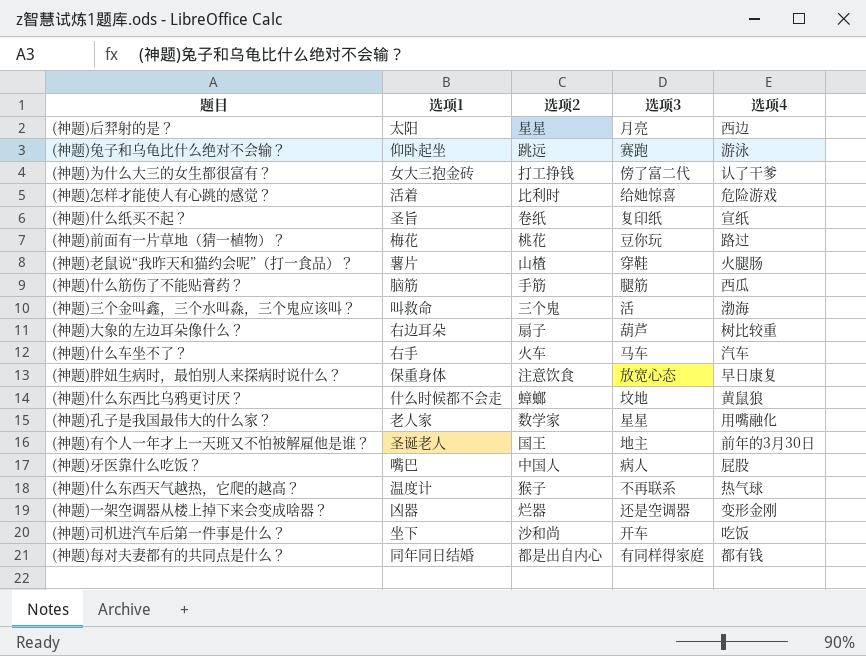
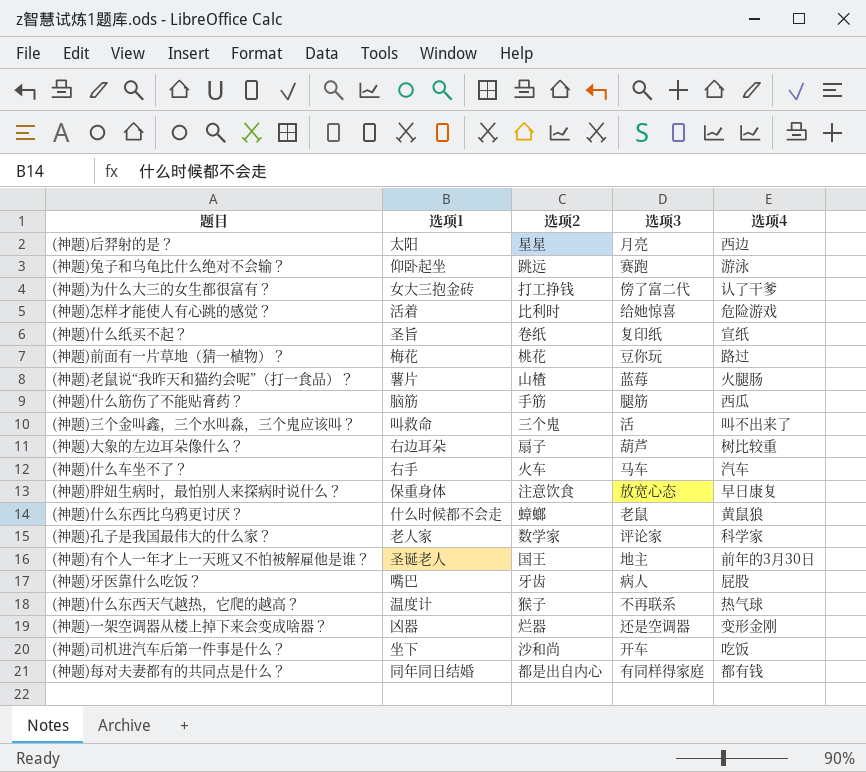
(神题)老鼠说“我昨天和猫约会呢”（打一食品）？ | 选项3: 穿鞋 -> 蓝莓
(神题)三个金叫鑫，三个水叫淼，三个鬼应该叫？ | 选项4: 渤海 -> 叫不出来了
(神题)什么东西比乌鸦更讨厌？ | 选项3: 坟地 -> 老鼠
(神题)孔子是我国最伟大的什么家？ | 选项3: 星星 -> 评论家
(神题)孔子是我国最伟大的什么家？ | 选项4: 用嘴融化 -> 科学家
(神题)牙医靠什么吃饭？ | 选项2: 中国人 -> 牙齿

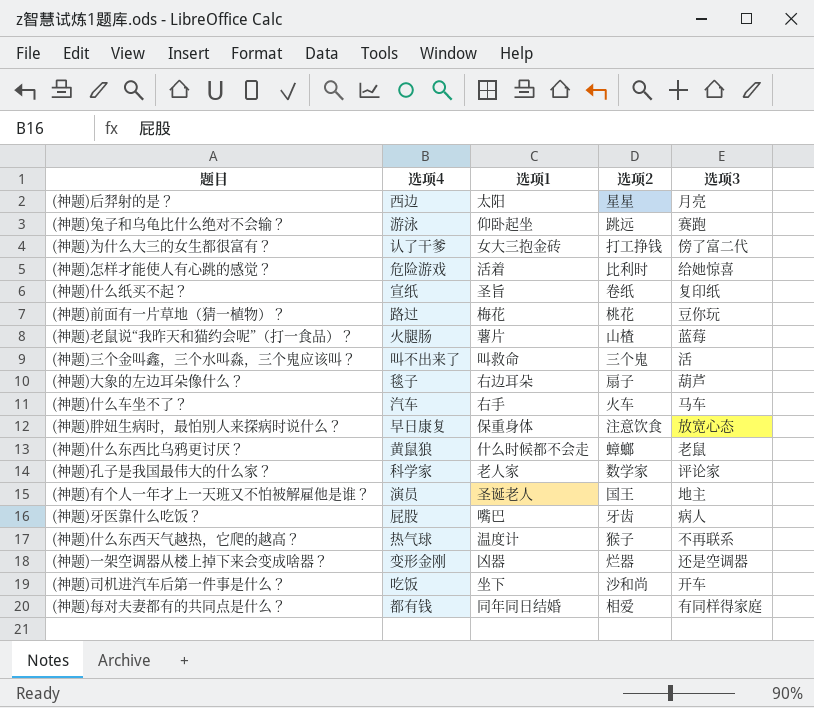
column 选项4 | position: 5 -> 2
row (神题)什么筋伤了不能贴膏药？: 脑筋 | 手筋 | 腿筋 | 西瓜 -> none
(神题)大象的左边耳朵像什么？ | 选项4: 树比较重 -> 毯子
(神题)有个人一年才上一天班又不怕被解雇他是谁？ | 选项4: 前年的3月30日 -> 演员
(神题)每对夫妻都有的共同点是什么？ | 选项2: 都是出自内心 -> 相爱

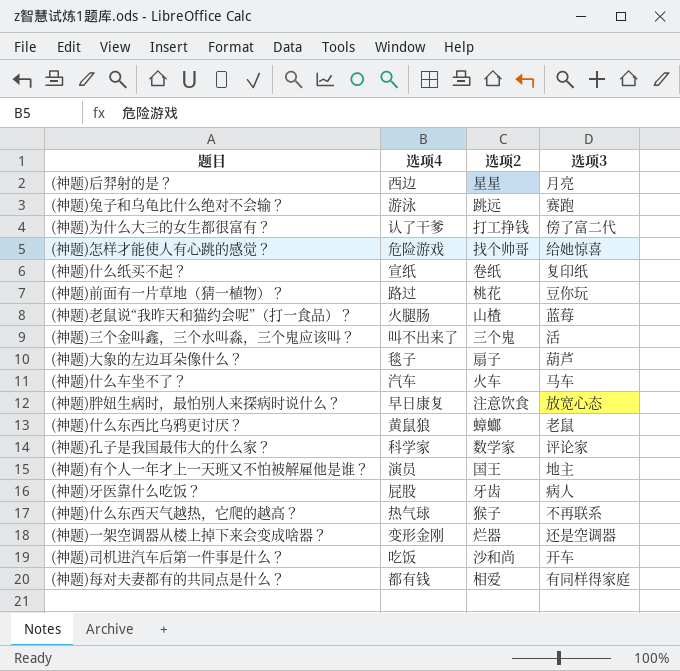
column 选项1 | position: 3 -> none
(神题)怎样才能使人有心跳的感觉？ | 选项2: 比利时 -> 找个帅哥

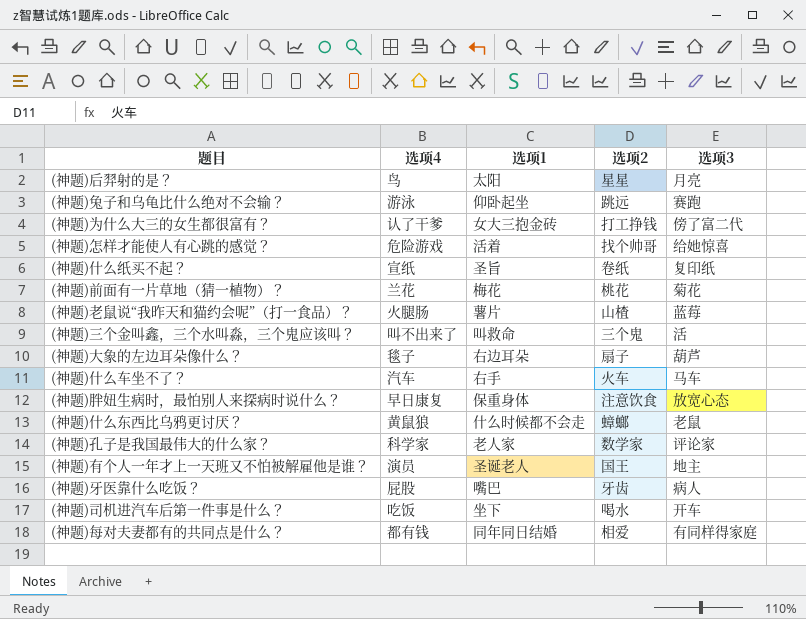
column 选项1 | position: none -> 3
row (神题)什么东西天气越热，它爬的越高？: 热气球 | 猴子 | 不再联系 -> none
row (神题)一架空调器从楼上掉下来会变成啥器？: 变形金刚 | 烂器 | 还是空调器 -> none
(神题)后羿射的是？ | 选项4: 西边 -> 鸟
(神题)前面有一片草地（猜一植物）？ | 选项4: 路过 -> 兰花
(神题)前面有一片草地（猜一植物）？ | 选项3: 豆你玩 -> 菊花
(神题)司机进汽车后第一件事是什么？ | 选项2: 沙和尚 -> 喝水

